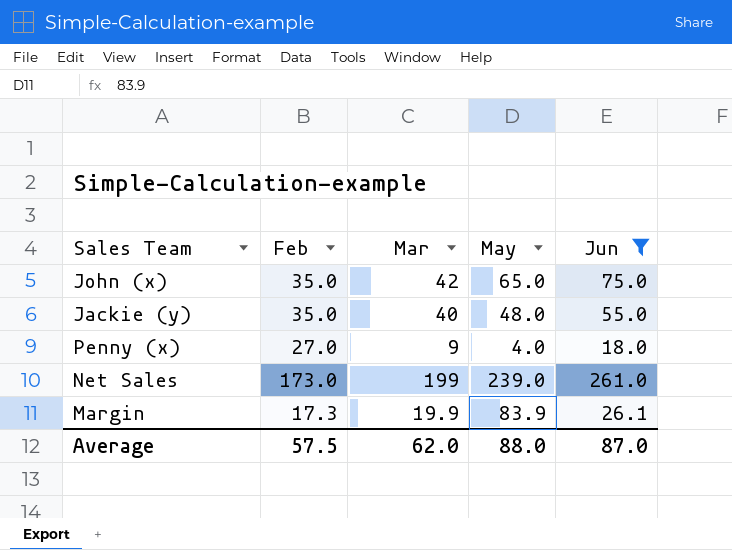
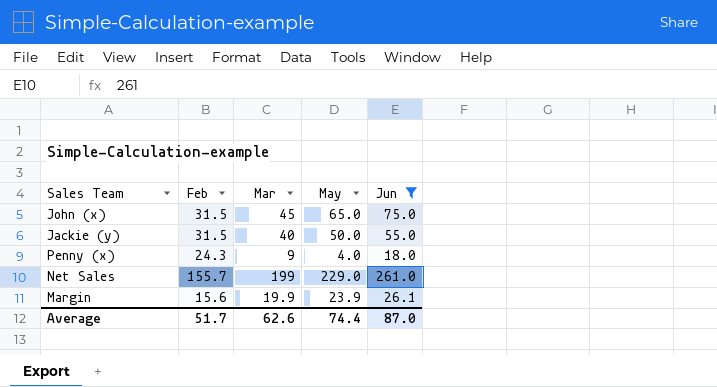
John (x) | Feb: 35.0 -> 31.5
John (x) | Mar: 42 -> 45
Jackie (y) | Feb: 35.0 -> 31.5
Jackie (y) | May: 48.0 -> 50.0
Penny (x) | Feb: 27.0 -> 24.3
Net Sales | Feb: 173.0 -> 155.7
Net Sales | May: 239.0 -> 229.0
Margin | Feb: 17.3 -> 15.6
Margin | May: 83.9 -> 23.9
Average | Feb: 57.5 -> 51.7
Average | Mar: 62.0 -> 62.6
Average | May: 88.0 -> 74.4

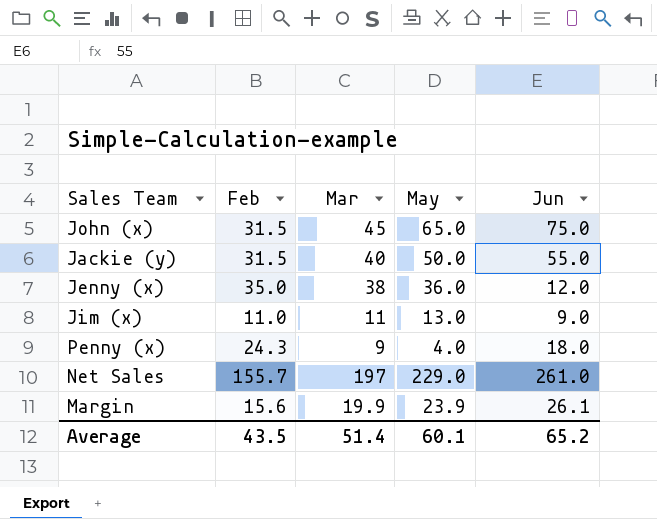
filter: Jun >= 18.0 -> none
Net Sales | Mar: 199 -> 197
Average | Feb: 51.7 -> 43.5
Average | Mar: 62.6 -> 51.4
Average | May: 74.4 -> 60.1
Average | Jun: 87.0 -> 65.2

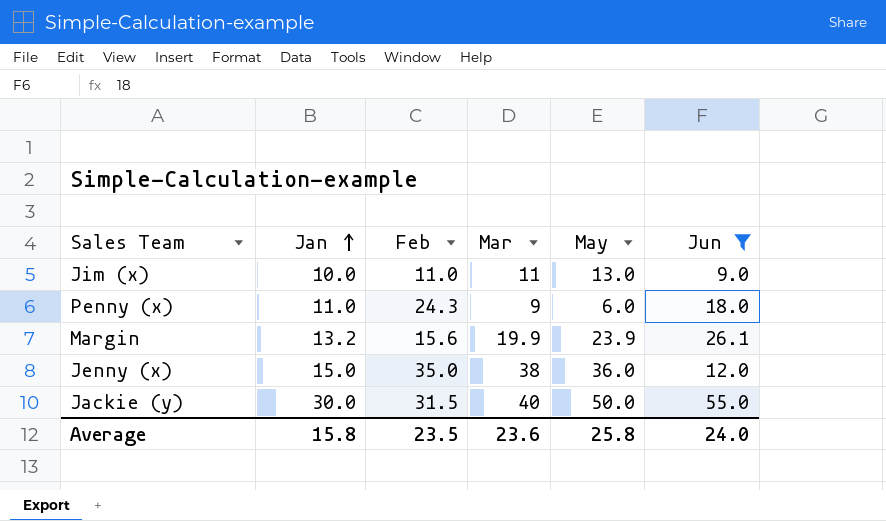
filter: none -> Jun <= 55.0
row order: none -> Jan ascending
column Jan | position: none -> 2
Penny (x) | May: 4.0 -> 6.0
Average | Feb: 43.5 -> 23.5
Average | Mar: 51.4 -> 23.6
Average | May: 60.1 -> 25.8
Average | Jun: 65.2 -> 24.0

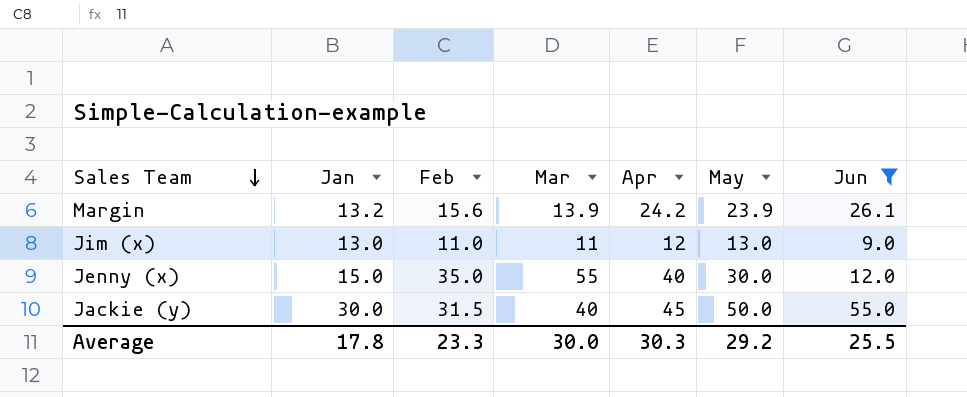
row order: Jan ascending -> Sales Team descending
column Apr | position: none -> 5
row Penny (x): 11.0 | 24.3 | 9 | 6.0 | 18.0 -> none
Margin | Mar: 19.9 -> 13.9
Jim (x) | Jan: 10.0 -> 13.0
Jenny (x) | Mar: 38 -> 55
Jenny (x) | May: 36.0 -> 30.0
Average | Jan: 15.8 -> 17.8
Average | Feb: 23.5 -> 23.3
Average | Mar: 23.6 -> 30.0
Average | May: 25.8 -> 29.2
Average | Jun: 24.0 -> 25.5

